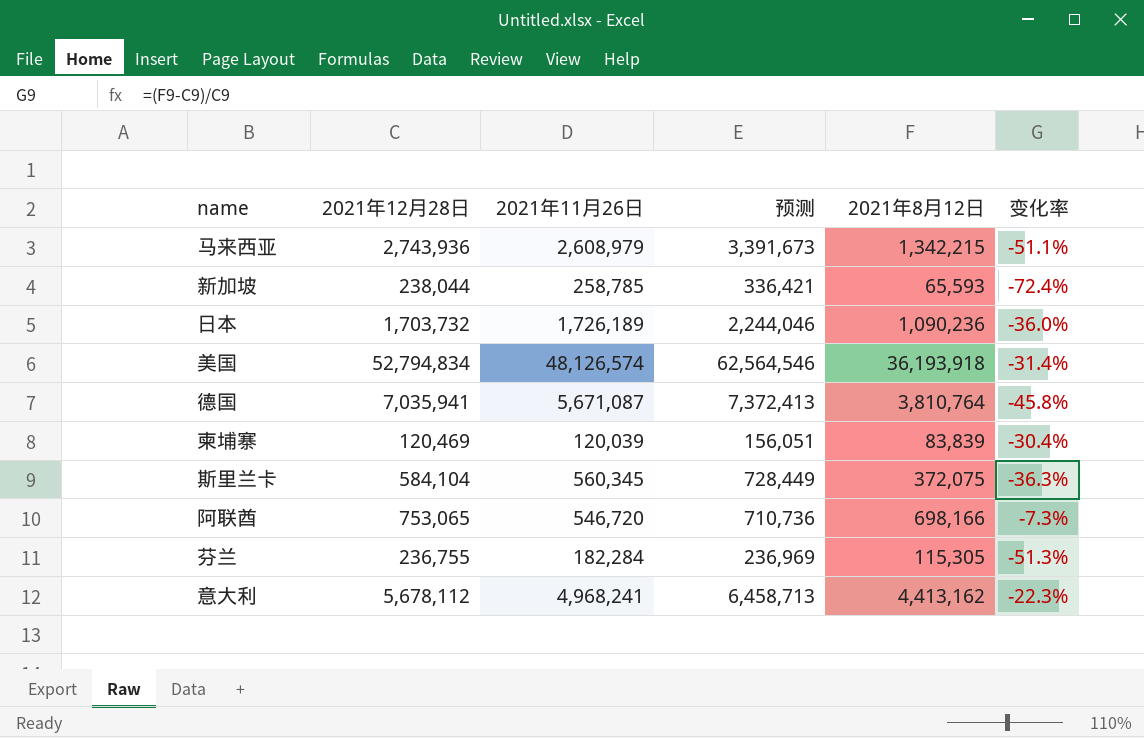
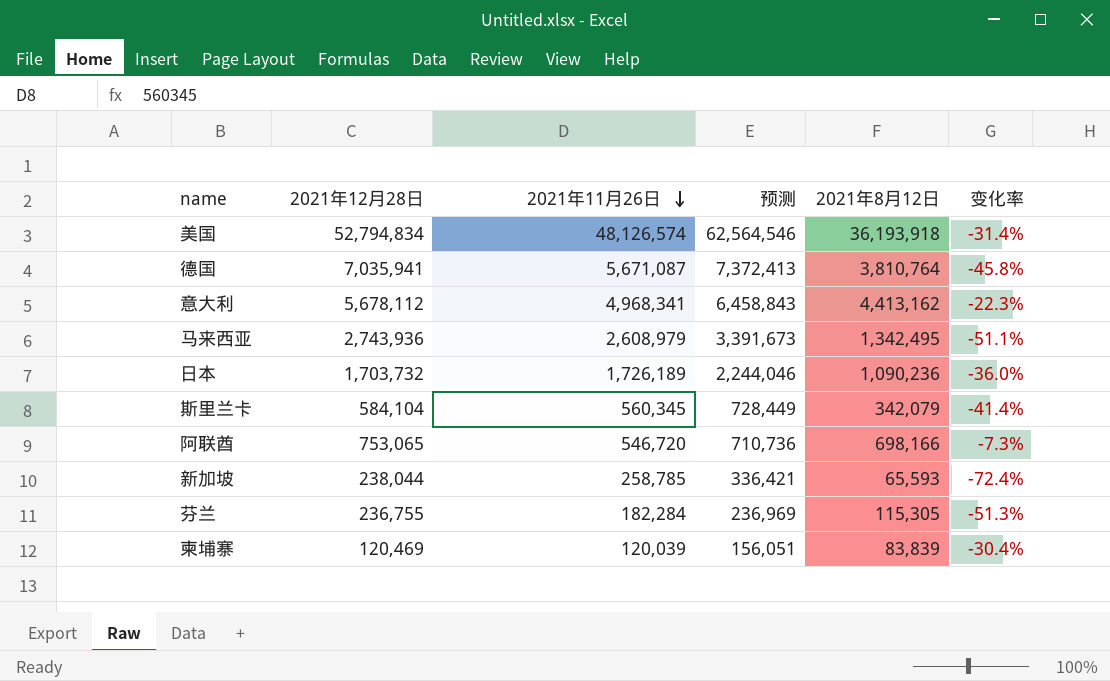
row order: none -> 2021年11月26日 descending
意大利 | 2021年11月26日: 4,968,241 -> 4,968,341
意大利 | 预测: 6,458,713 -> 6,458,843
马来西亚 | 2021年8月12日: 1,342,215 -> 1,342,495
斯里兰卡 | 2021年8月12日: 372,075 -> 342,079
斯里兰卡 | 变化率: -36.3% -> -41.4%

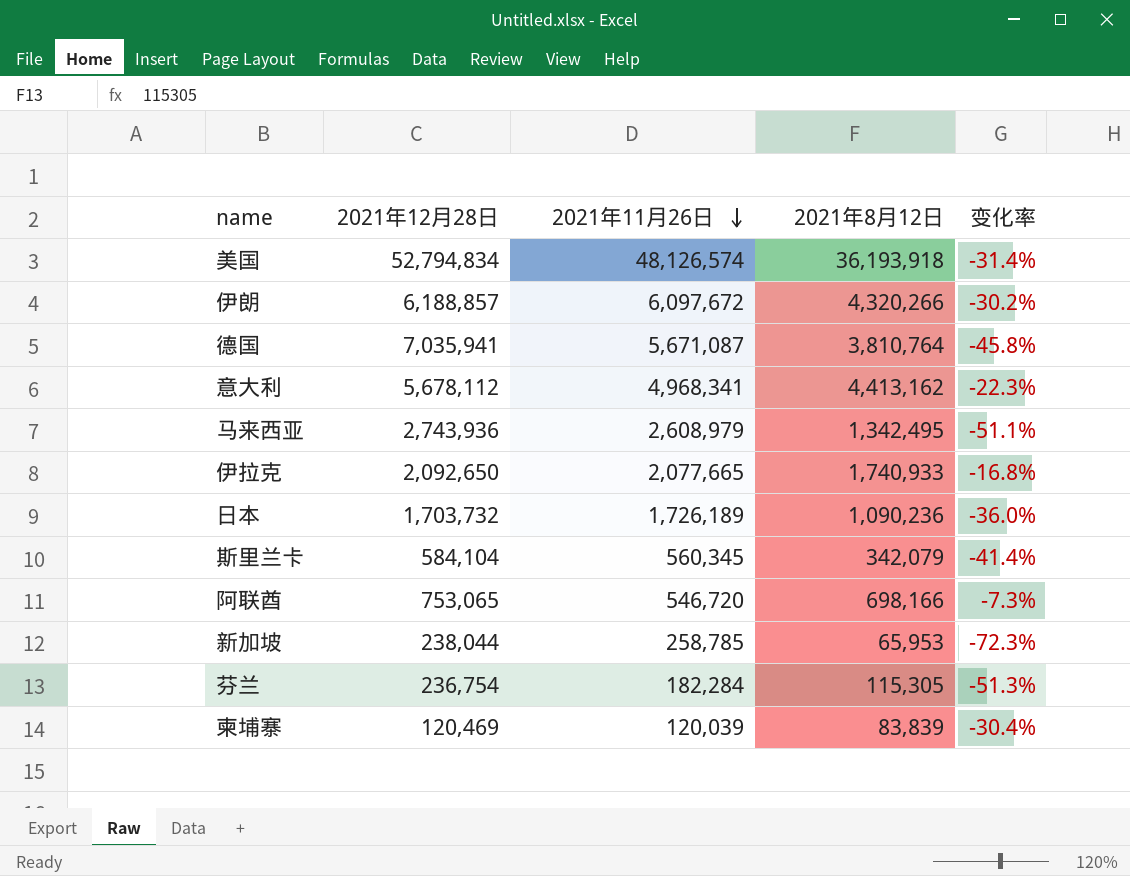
column 预测 | formula: [2021年11月26日] * 1.3 -> none
row 伊朗: none -> 6,188,857 | 6,097,672 | 4,320,266 | -30.2%
row 伊拉克: none -> 2,092,650 | 2,077,665 | 1,740,933 | -16.8%
新加坡 | 2021年8月12日: 65,593 -> 65,953
新加坡 | 变化率: -72.4% -> -72.3%
芬兰 | 2021年12月28日: 236,755 -> 236,754

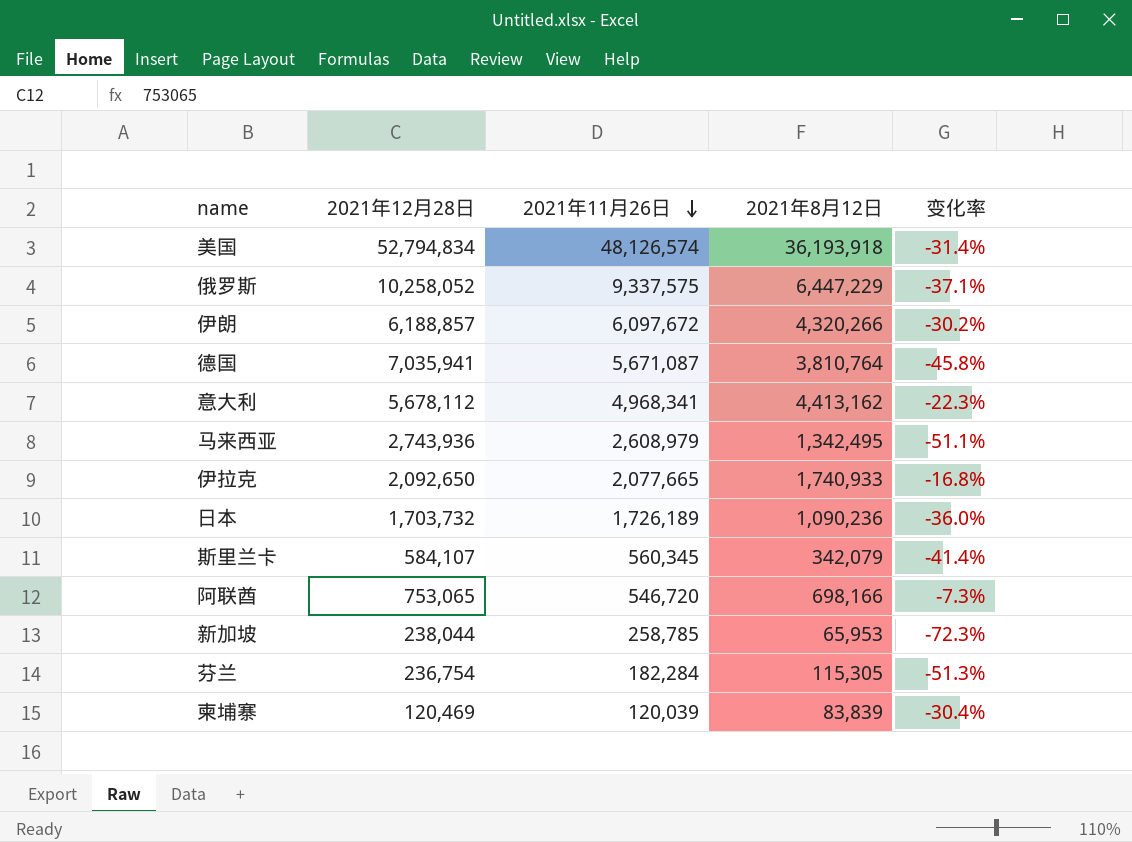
row 俄罗斯: none -> 10,258,052 | 9,337,575 | 6,447,229 | -37.1%
斯里兰卡 | 2021年12月28日: 584,104 -> 584,107

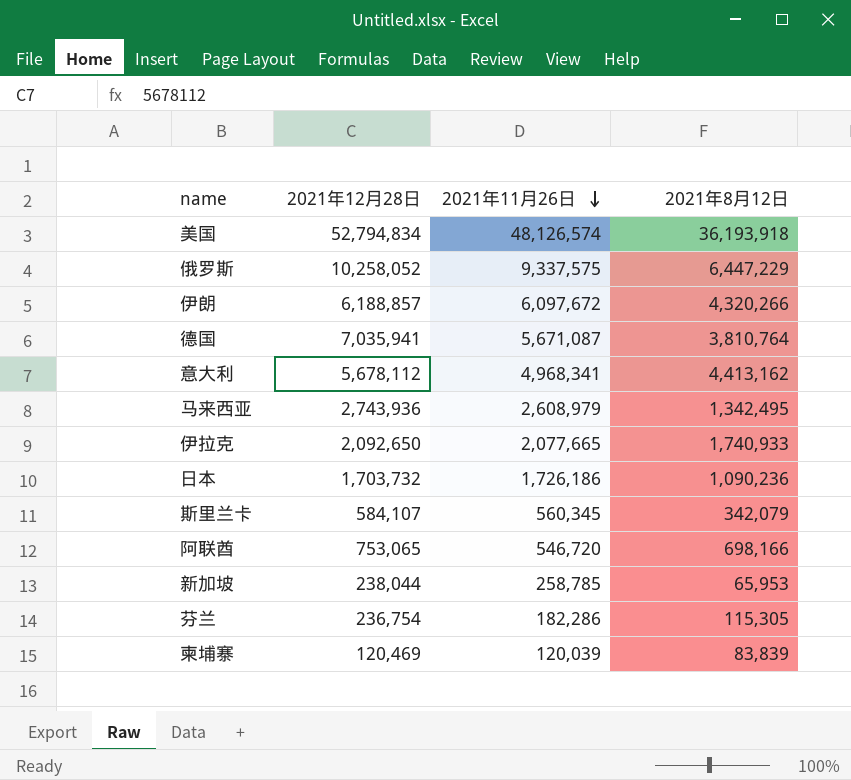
column 变化率 | formula: ([2021年8月12日] - [2021年12月28日]) / [2021年12月28日] -> none
日本 | 2021年11月26日: 1,726,189 -> 1,726,186
芬兰 | 2021年11月26日: 182,284 -> 182,286

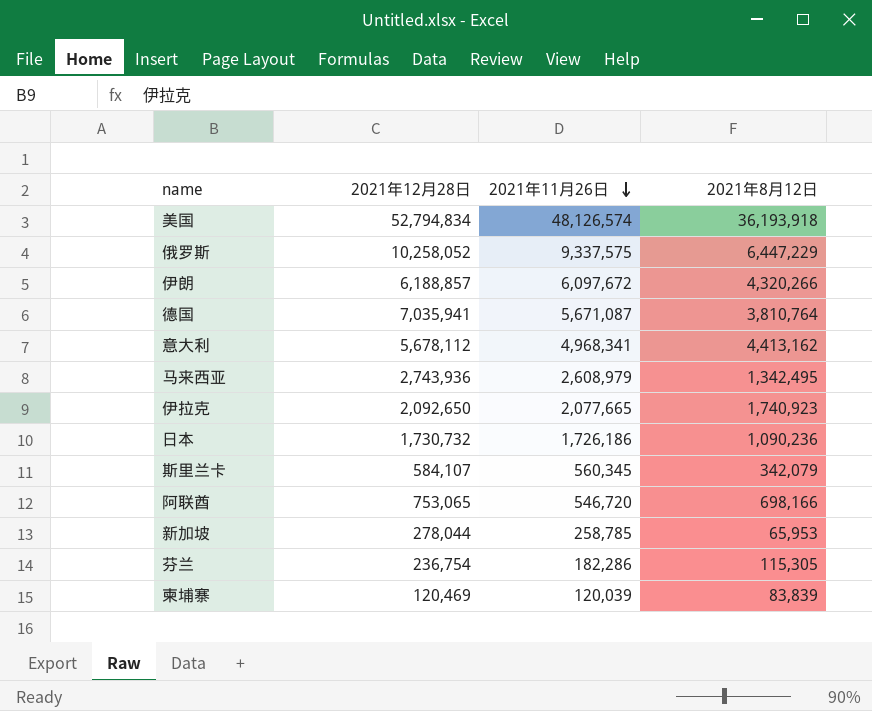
伊拉克 | 2021年8月12日: 1,740,933 -> 1,740,923
日本 | 2021年12月28日: 1,703,732 -> 1,730,732
新加坡 | 2021年12月28日: 238,044 -> 278,044

